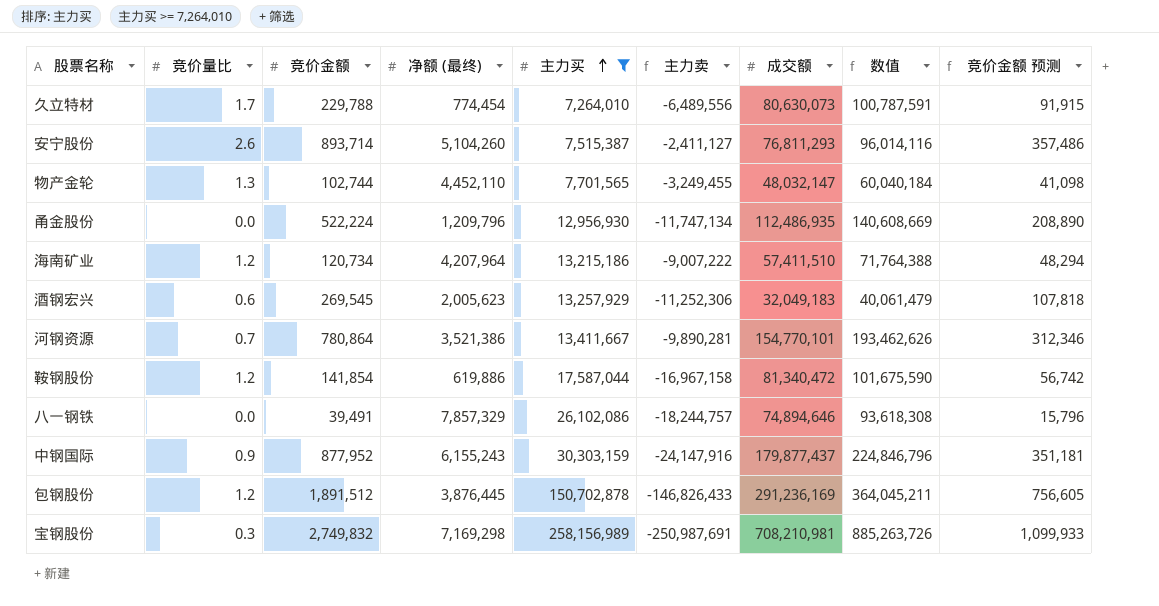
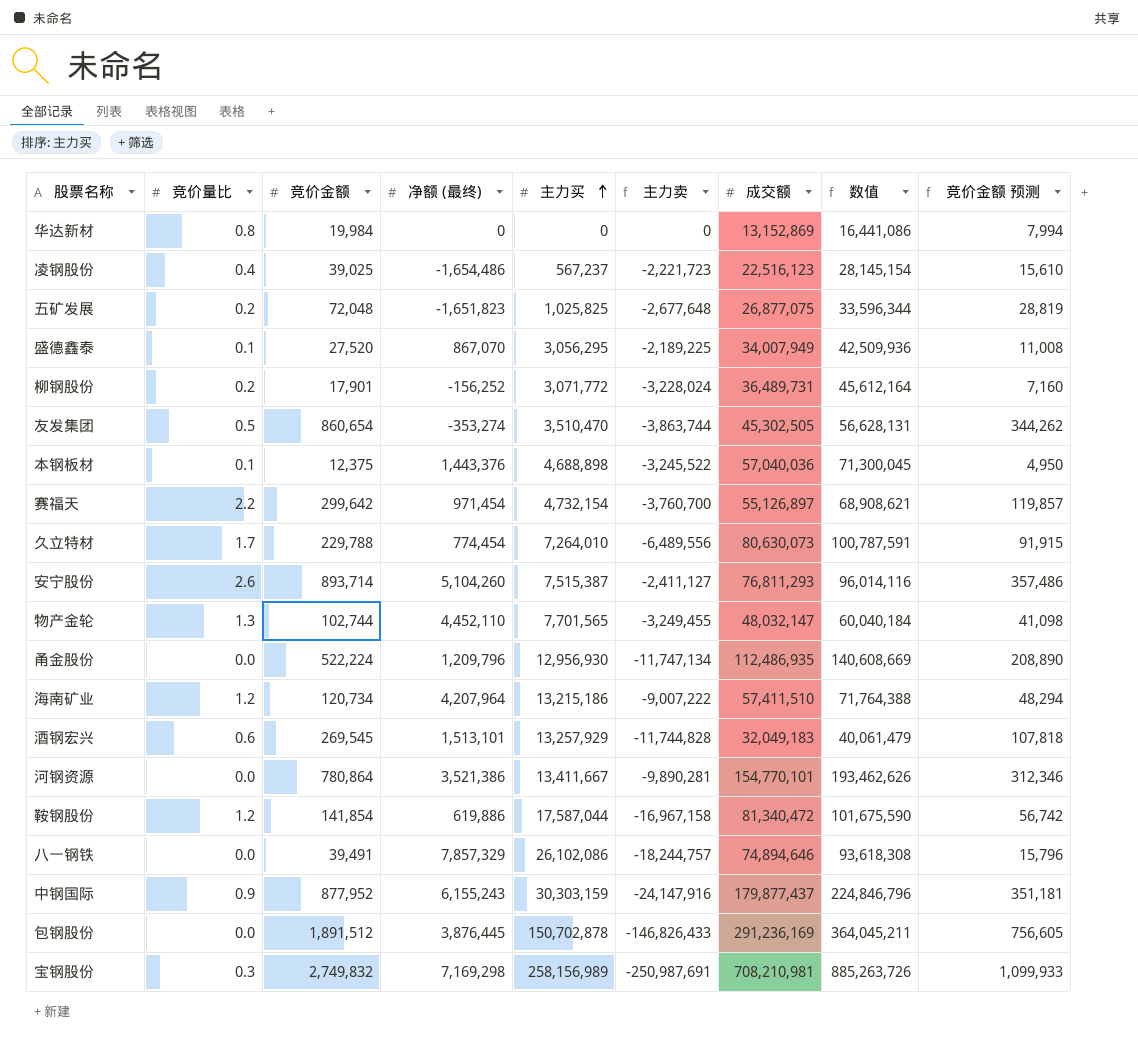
filter: 主力买 >= 7,264,010 -> none
酒钢宏兴 | 净额 (最终): 2,005,623 -> 1,513,101
酒钢宏兴 | 主力卖: -11,252,306 -> -11,744,828
河钢资源 | 竞价量比: 0.7 -> 0.0
包钢股份 | 竞价量比: 1.2 -> 0.0

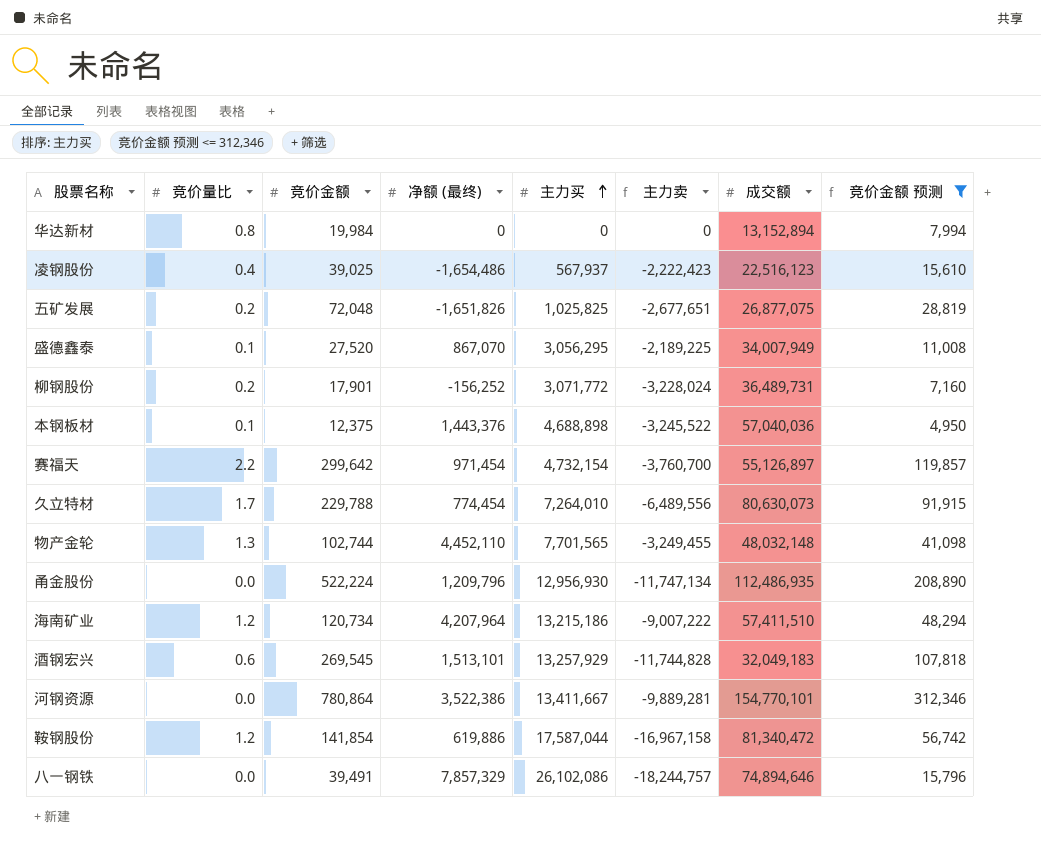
filter: none -> 竞价金额 预测 <= 312,346
column 数值 | formula: [成交额] * 1.25 -> none
华达新材 | 成交额: 13,152,869 -> 13,152,894
凌钢股份 | 主力买: 567,237 -> 567,937
凌钢股份 | 主力卖: -2,221,723 -> -2,222,423
五矿发展 | 净额 (最终): -1,651,823 -> -1,651,826
五矿发展 | 主力卖: -2,677,648 -> -2,677,651
物产金轮 | 成交额: 48,032,147 -> 48,032,148
河钢资源 | 净额 (最终): 3,521,386 -> 3,522,386
河钢资源 | 主力卖: -9,890,281 -> -9,889,281

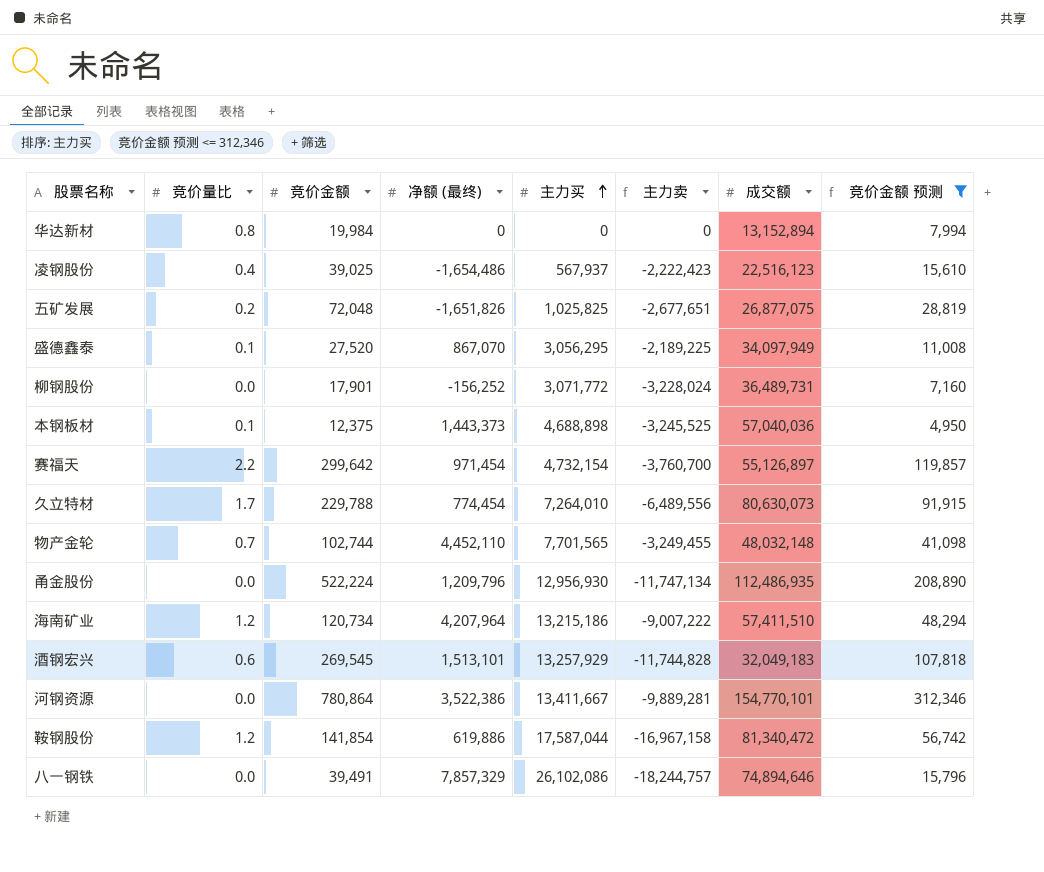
盛德鑫泰 | 成交额: 34,007,949 -> 34,097,949
柳钢股份 | 竞价量比: 0.2 -> 0.0
本钢板材 | 净额 (最终): 1,443,376 -> 1,443,373
本钢板材 | 主力卖: -3,245,522 -> -3,245,525
物产金轮 | 竞价量比: 1.3 -> 0.7

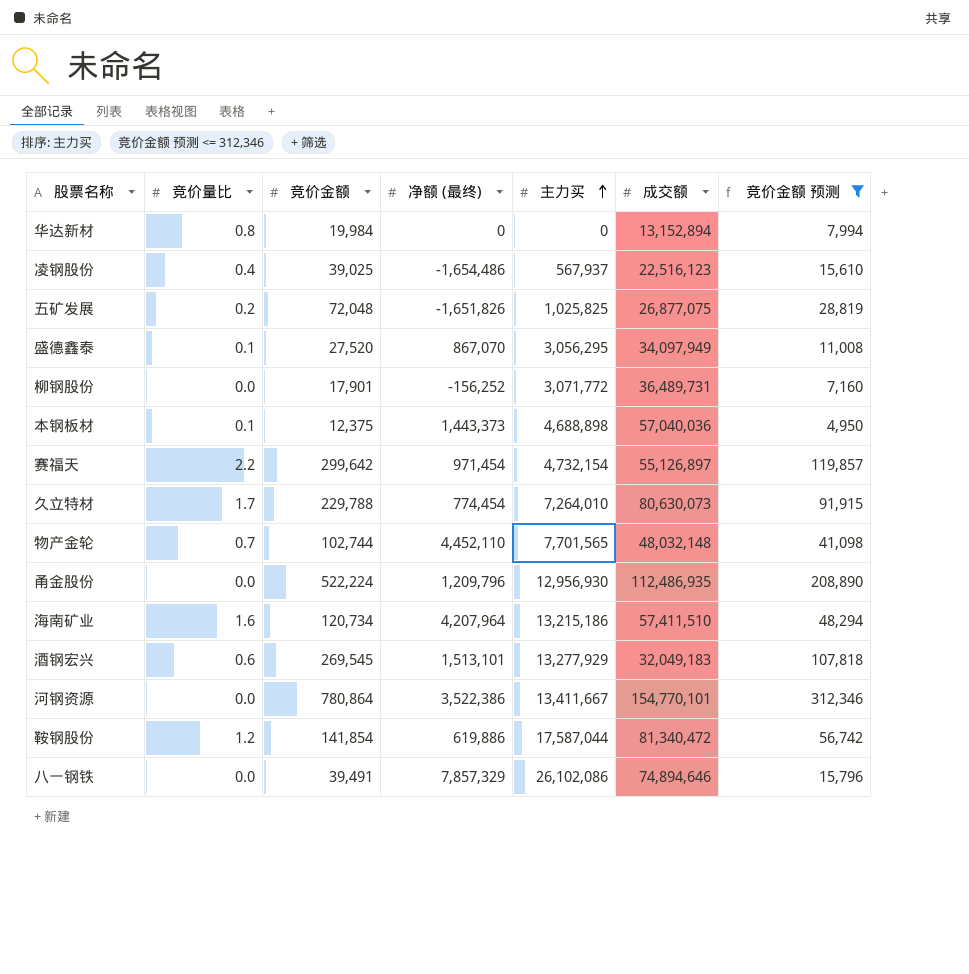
column 主力卖 | formula: [净额 (最终)] - [主力买] -> none
海南矿业 | 竞价量比: 1.2 -> 1.6
酒钢宏兴 | 主力买: 13,257,929 -> 13,277,929

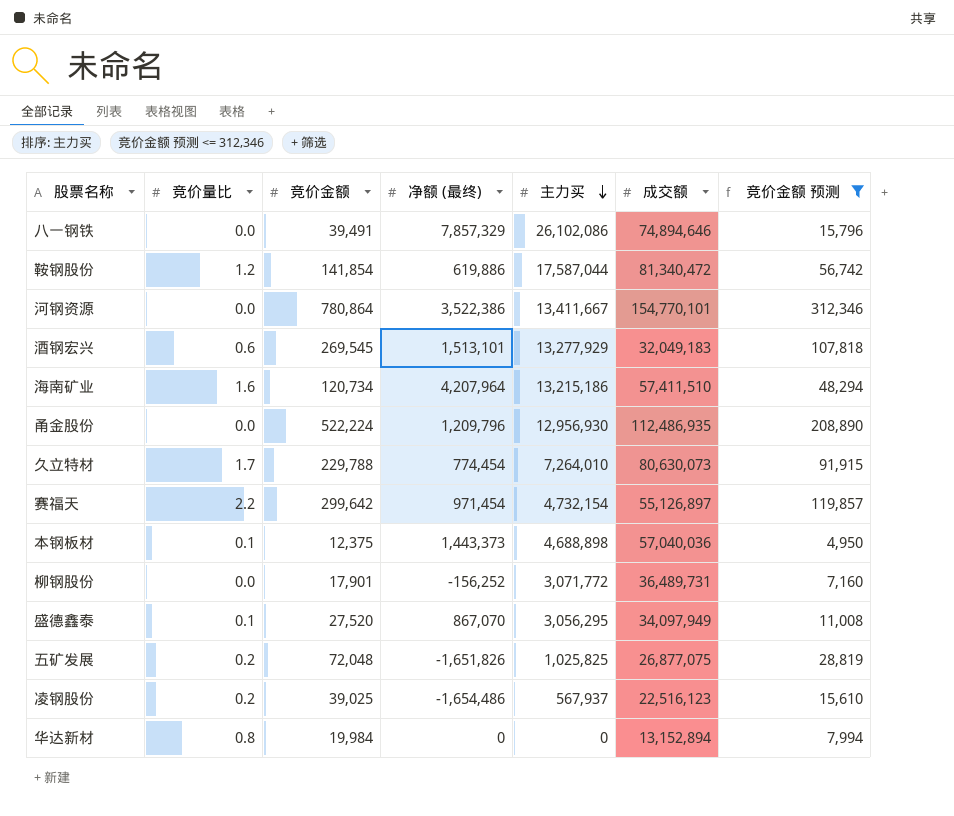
row order: 主力买 ascending -> 主力买 descending
row 物产金轮: 0.7 | 102,744 | 4,452,110 | 7,701,565 | 48,032,148 | 41,098 -> none
凌钢股份 | 竞价量比: 0.4 -> 0.2

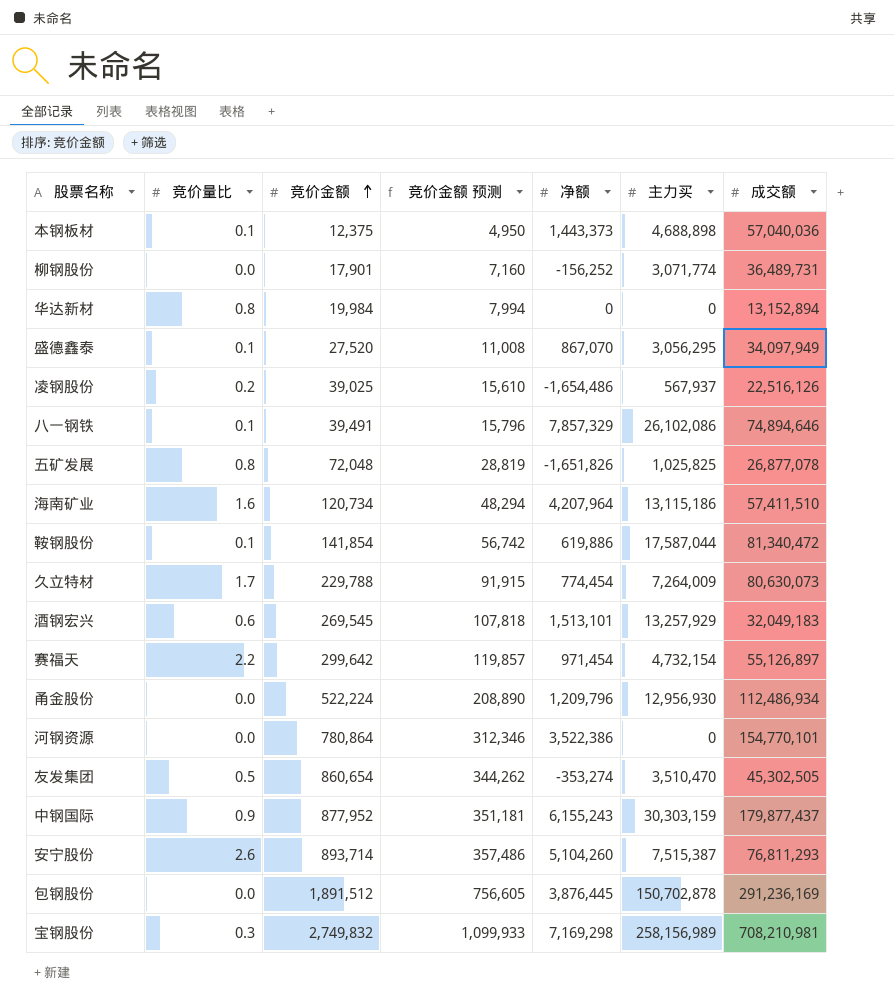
filter: 竞价金额 预测 <= 312,346 -> none
row order: 主力买 descending -> 竞价金额 ascending
column 竞价金额 预测 | position: 7 -> 4
column name: 净额 (最终) -> 净额
柳钢股份 | 主力买: 3,071,772 -> 3,071,774
凌钢股份 | 成交额: 22,516,123 -> 22,516,126
八一钢铁 | 竞价量比: 0.0 -> 0.1
五矿发展 | 竞价量比: 0.2 -> 0.8
五矿发展 | 成交额: 26,877,075 -> 26,877,078
海南矿业 | 主力买: 13,215,186 -> 13,115,186
鞍钢股份 | 竞价量比: 1.2 -> 0.1
久立特材 | 主力买: 7,264,010 -> 7,264,009
酒钢宏兴 | 主力买: 13,277,929 -> 13,257,929
甬金股份 | 成交额: 112,486,935 -> 112,486,934
河钢资源 | 主力买: 13,411,667 -> 0

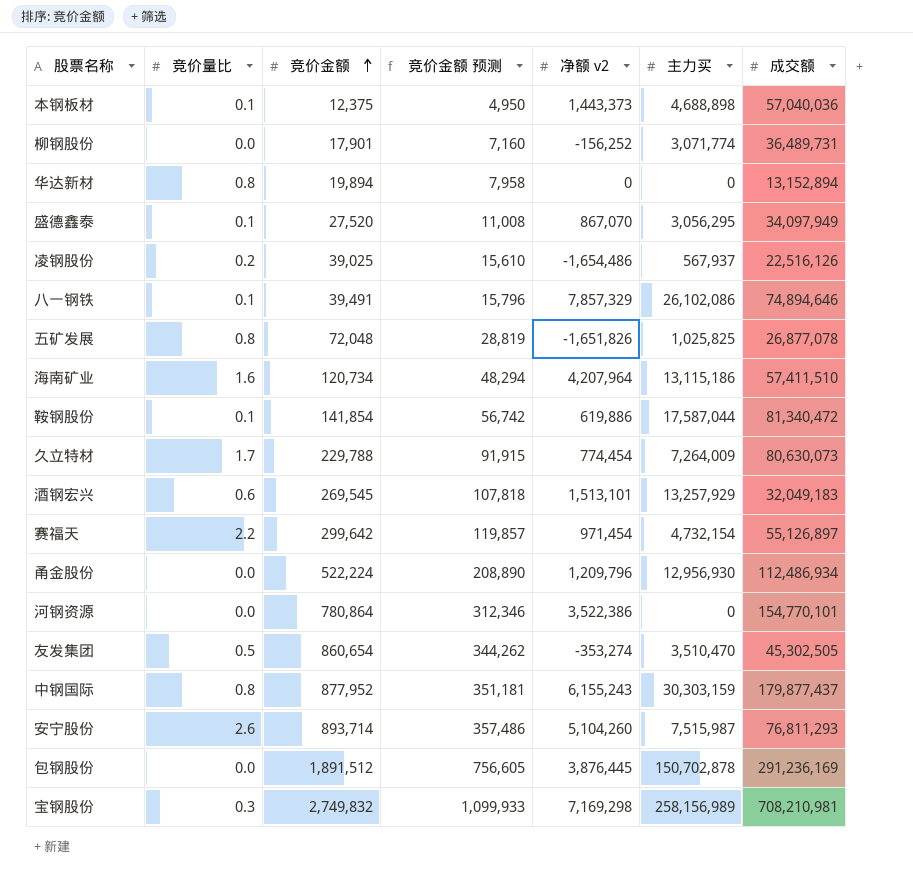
column name: 净额 -> 净额 v2
华达新材 | 竞价金额: 19,984 -> 19,894
华达新材 | 竞价金额 预测: 7,994 -> 7,958
中钢国际 | 竞价量比: 0.9 -> 0.8
安宁股份 | 主力买: 7,515,387 -> 7,515,987

